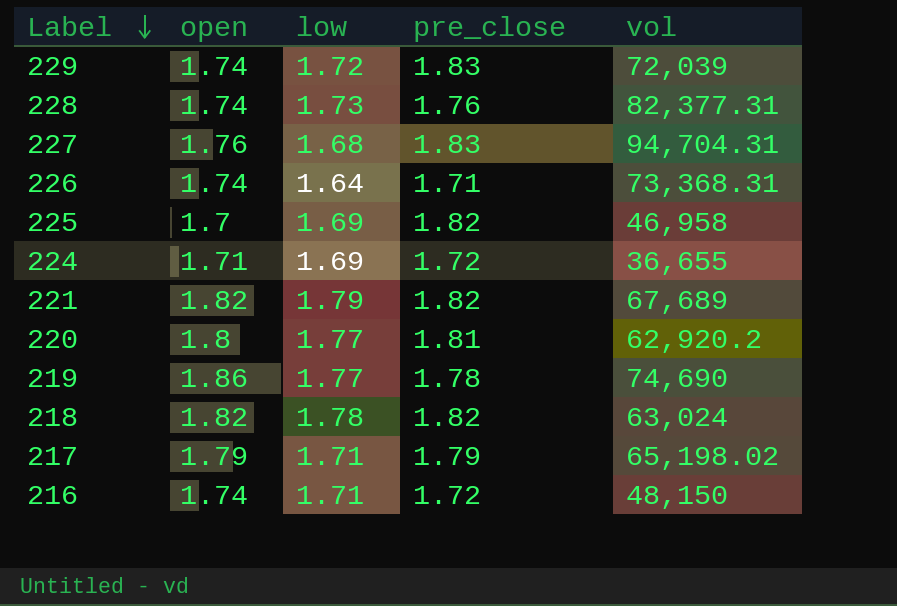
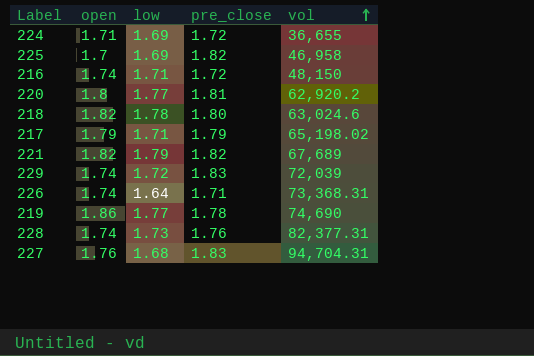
row order: Label descending -> vol ascending
218 | pre_close: 1.82 -> 1.80
218 | vol: 63,024 -> 63,024.6

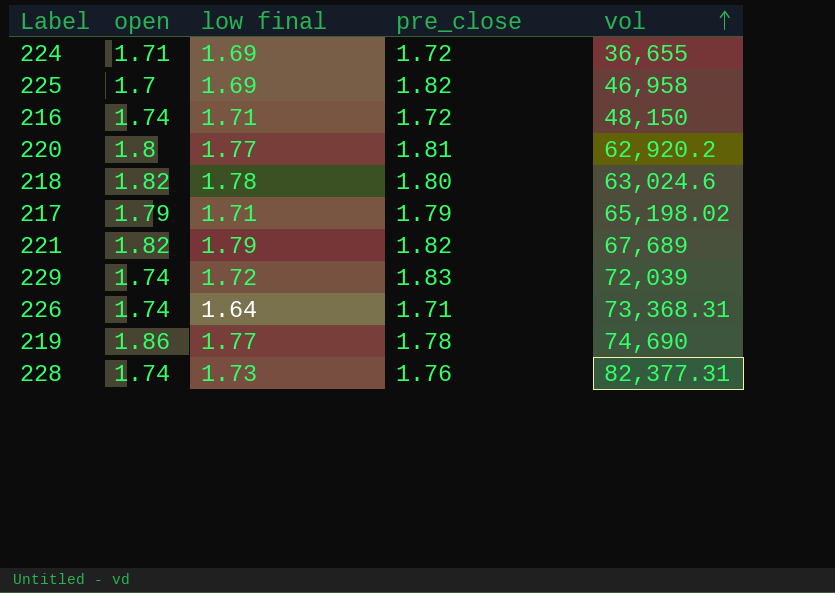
column name: low -> low final
row 227: 1.76 | 1.68 | 1.83 | 94,704.31 -> none

